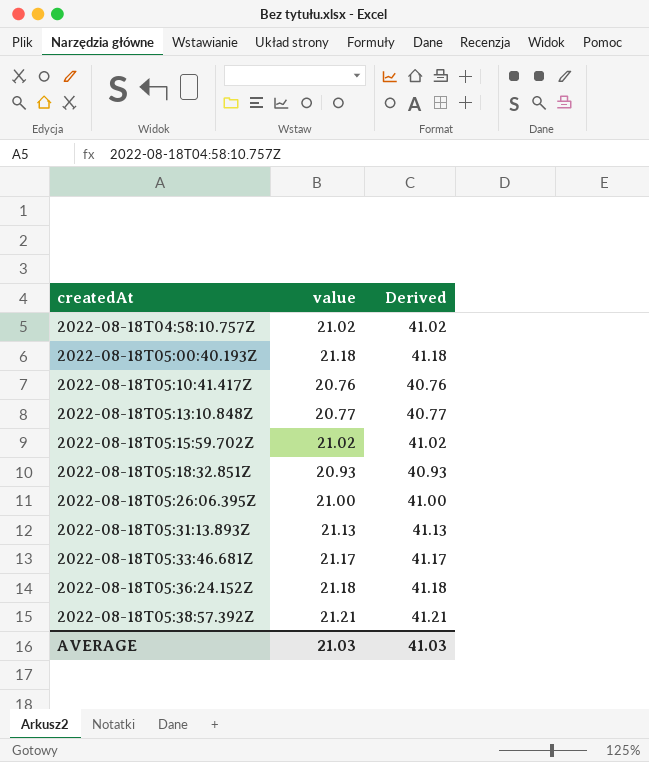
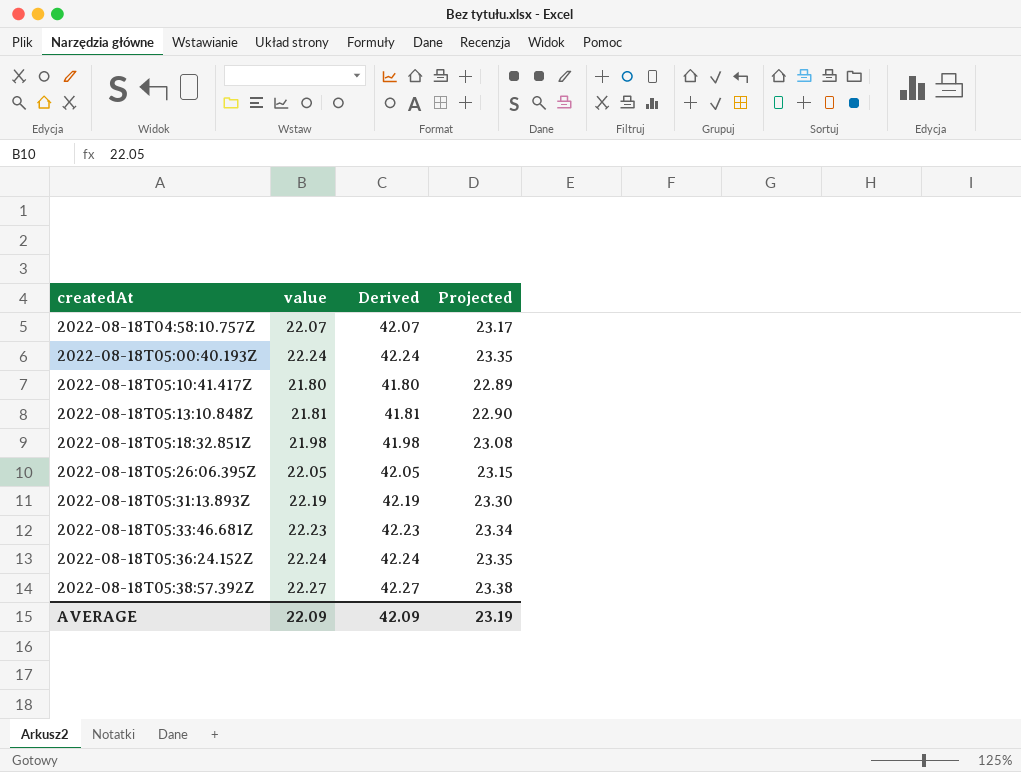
column Projected | formula: none -> [value] * 1.05
row 2022-08-18T05:15:59.702Z: 21.02 | 41.02 -> none
2022-08-18T04:58:10.757Z | value: 21.02 -> 22.07
2022-08-18T04:58:10.757Z | Derived: 41.02 -> 42.07
2022-08-18T05:00:40.193Z | value: 21.18 -> 22.24
2022-08-18T05:00:40.193Z | Derived: 41.18 -> 42.24
2022-08-18T05:10:41.417Z | value: 20.76 -> 21.80
2022-08-18T05:10:41.417Z | Derived: 40.76 -> 41.80
2022-08-18T05:13:10.848Z | value: 20.77 -> 21.81
2022-08-18T05:13:10.848Z | Derived: 40.77 -> 41.81
2022-08-18T05:18:32.851Z | value: 20.93 -> 21.98
2022-08-18T05:18:32.851Z | Derived: 40.93 -> 41.98
2022-08-18T05:26:06.395Z | value: 21.00 -> 22.05
2022-08-18T05:26:06.395Z | Derived: 41.00 -> 42.05
2022-08-18T05:31:13.893Z | value: 21.13 -> 22.19
2022-08-18T05:31:13.893Z | Derived: 41.13 -> 42.19
2022-08-18T05:33:46.681Z | value: 21.17 -> 22.23
2022-08-18T05:33:46.681Z | Derived: 41.17 -> 42.23
2022-08-18T05:36:24.152Z | value: 21.18 -> 22.24
2022-08-18T05:36:24.152Z | Derived: 41.18 -> 42.24
2022-08-18T05:38:57.392Z | value: 21.21 -> 22.27
2022-08-18T05:38:57.392Z | Derived: 41.21 -> 42.27
AVERAGE | value: 21.03 -> 22.09
AVERAGE | Derived: 41.03 -> 42.09

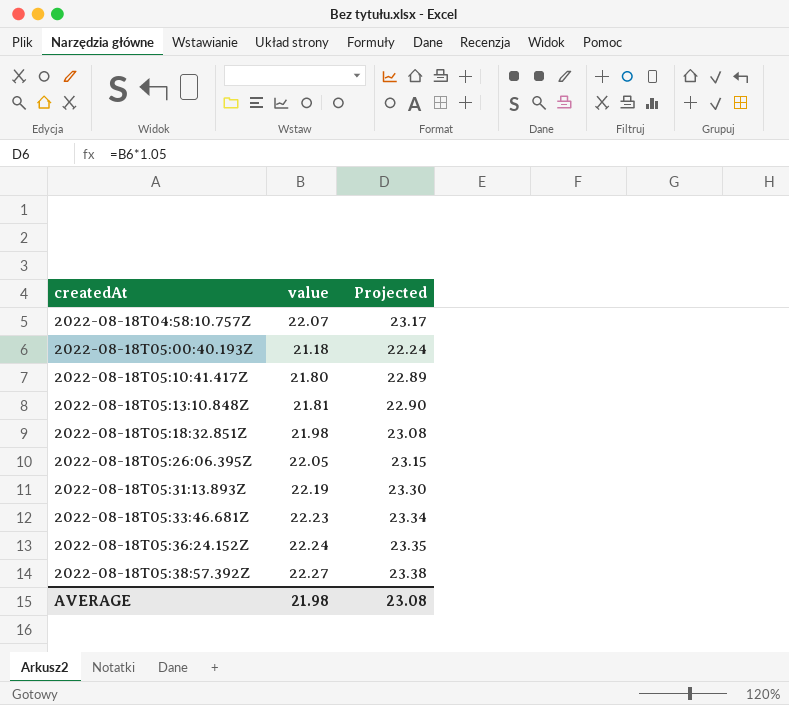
column Derived | formula: [value] + 20 -> none
2022-08-18T05:00:40.193Z | value: 22.24 -> 21.18
2022-08-18T05:00:40.193Z | Projected: 23.35 -> 22.24
AVERAGE | value: 22.09 -> 21.98
AVERAGE | Projected: 23.19 -> 23.08

